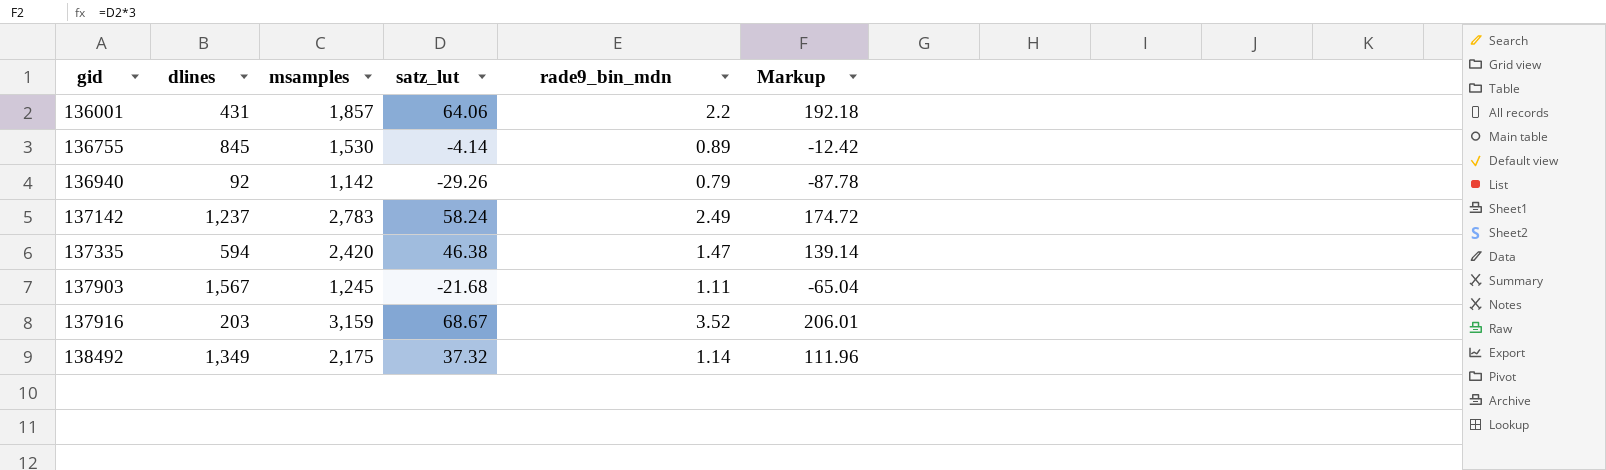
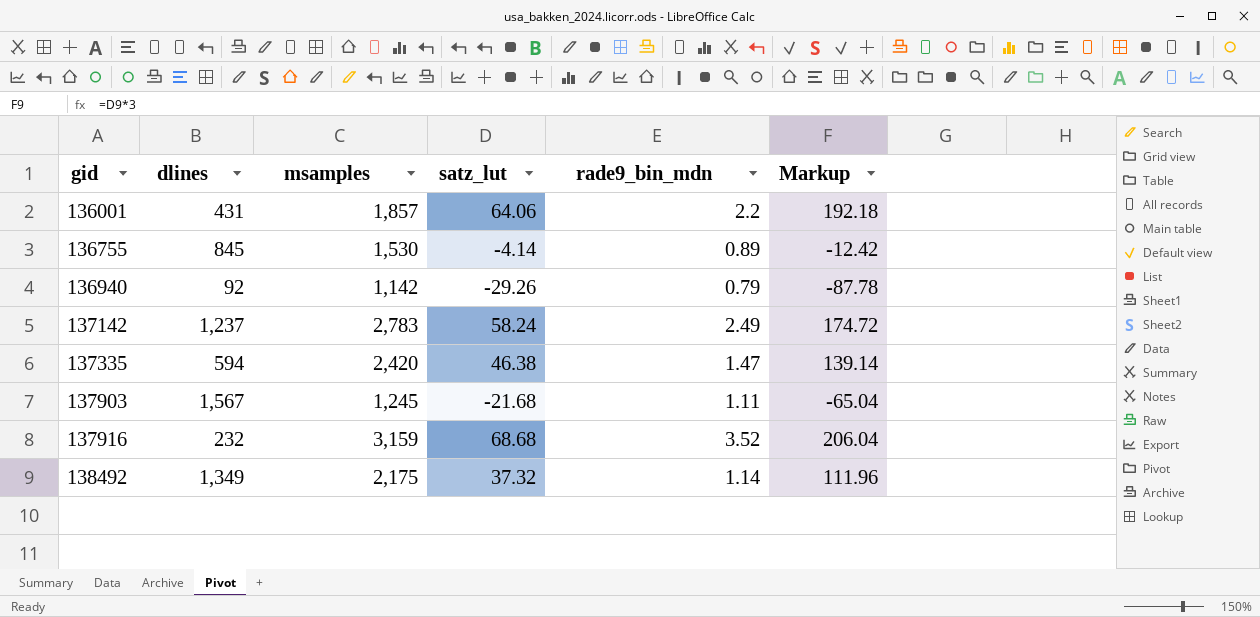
137916 | dlines: 203 -> 232
137916 | satz_lut: 68.67 -> 68.68
137916 | Markup: 206.01 -> 206.04

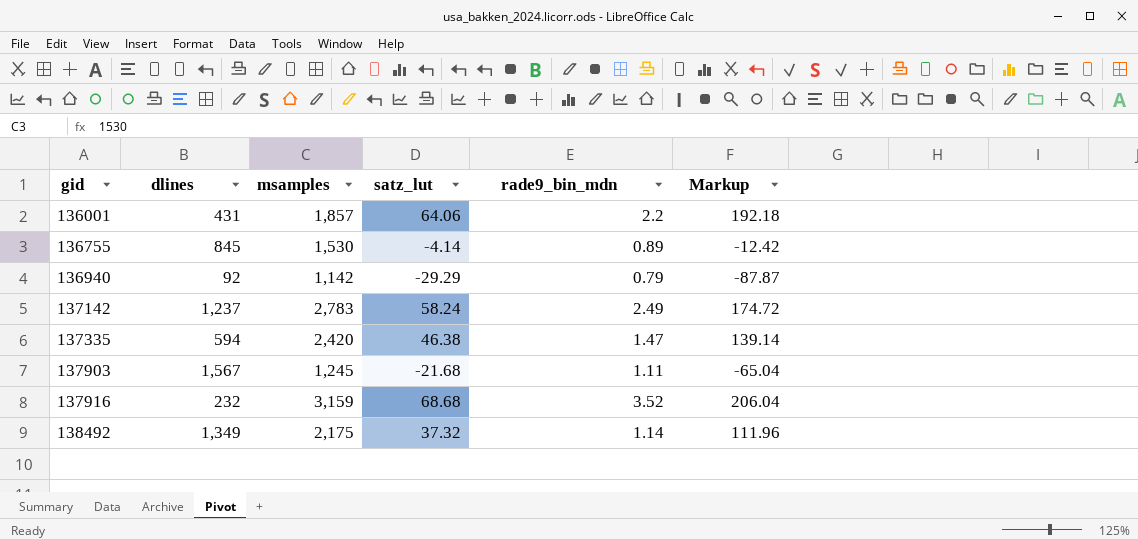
136940 | satz_lut: -29.26 -> -29.29
136940 | Markup: -87.78 -> -87.87

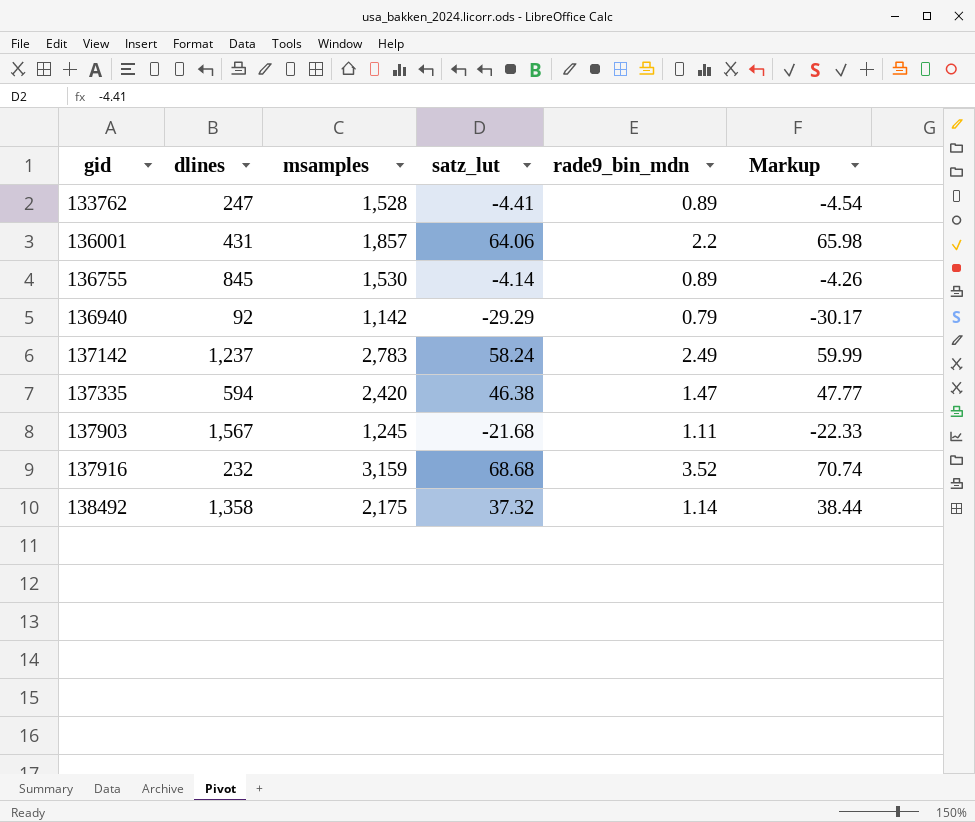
column Markup | formula: [satz_lut] * 3 -> [satz_lut] * 1.03
row 133762: none -> 247 | 1,528 | -4.41 | 0.89 | -4.54
138492 | dlines: 1,349 -> 1,358

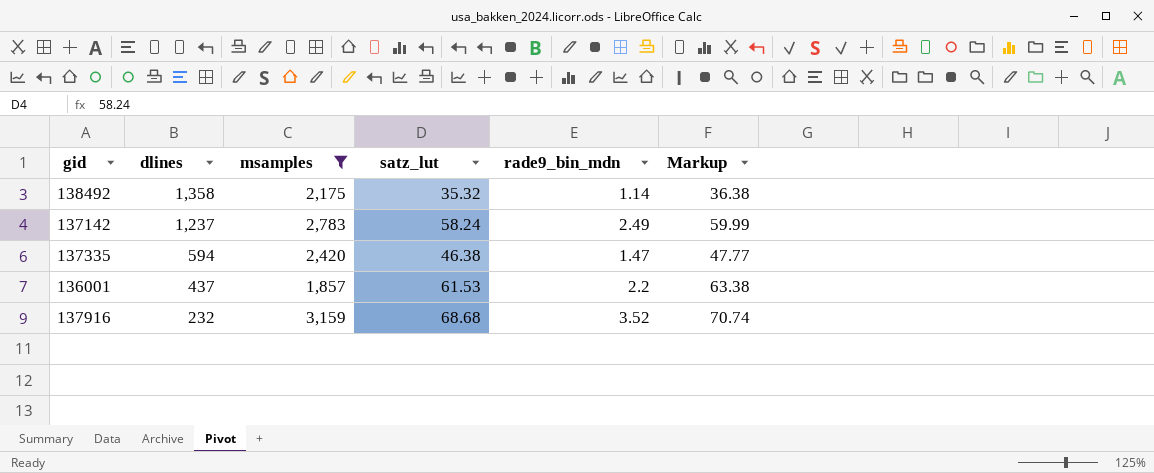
filter: none -> msamples >= 1,857
row order: gid ascending -> dlines descending
138492 | satz_lut: 37.32 -> 35.32
138492 | Markup: 38.44 -> 36.38
136001 | dlines: 431 -> 437
136001 | satz_lut: 64.06 -> 61.53
136001 | Markup: 65.98 -> 63.38

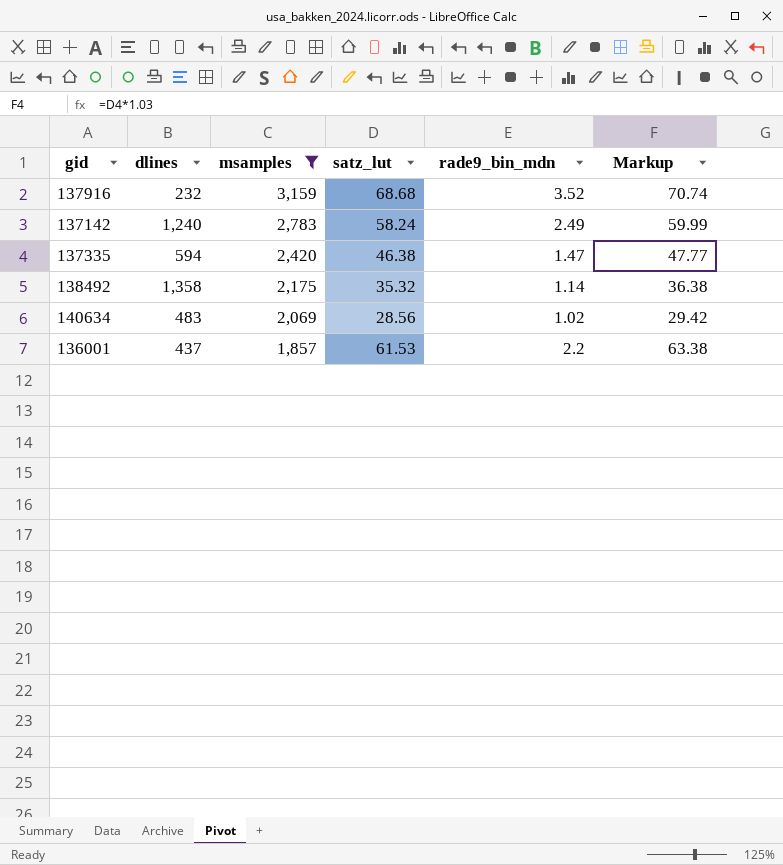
row order: dlines descending -> msamples descending
137142 | dlines: 1,237 -> 1,240
row 140634: none -> 483 | 2,069 | 28.56 | 1.02 | 29.42

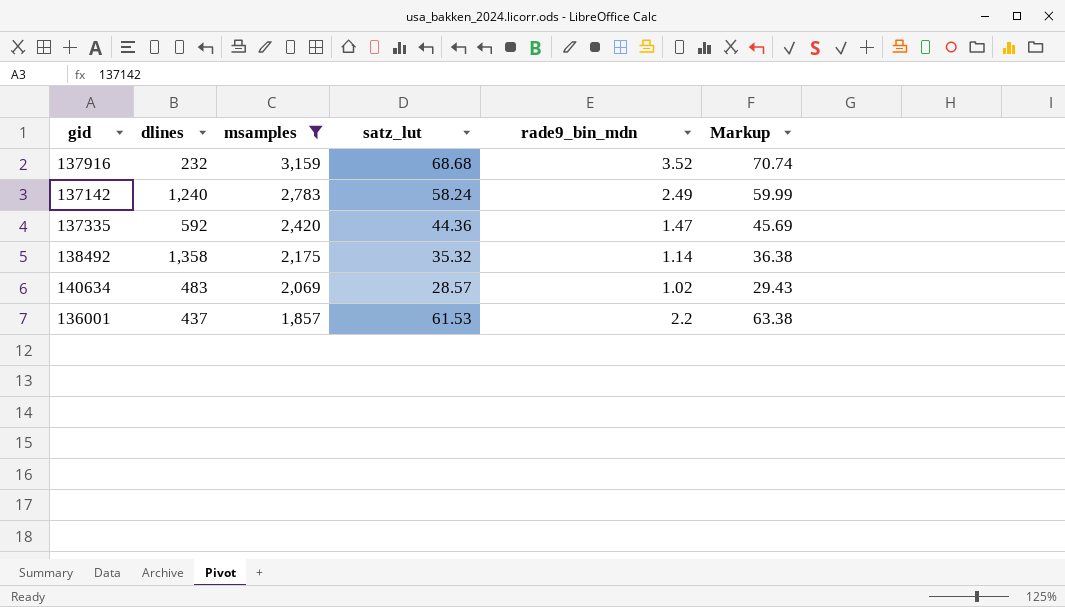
137335 | dlines: 594 -> 592
137335 | satz_lut: 46.38 -> 44.36
137335 | Markup: 47.77 -> 45.69
140634 | satz_lut: 28.56 -> 28.57
140634 | Markup: 29.42 -> 29.43

